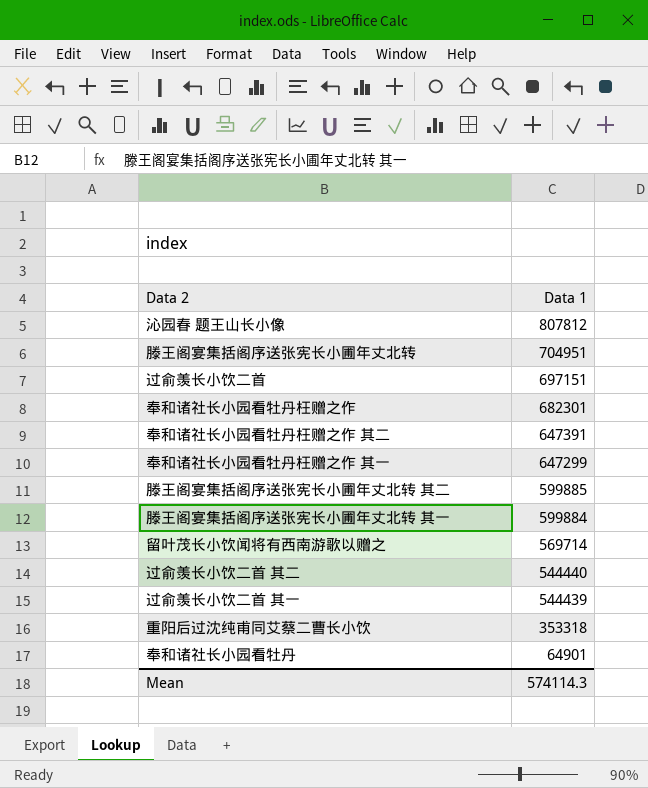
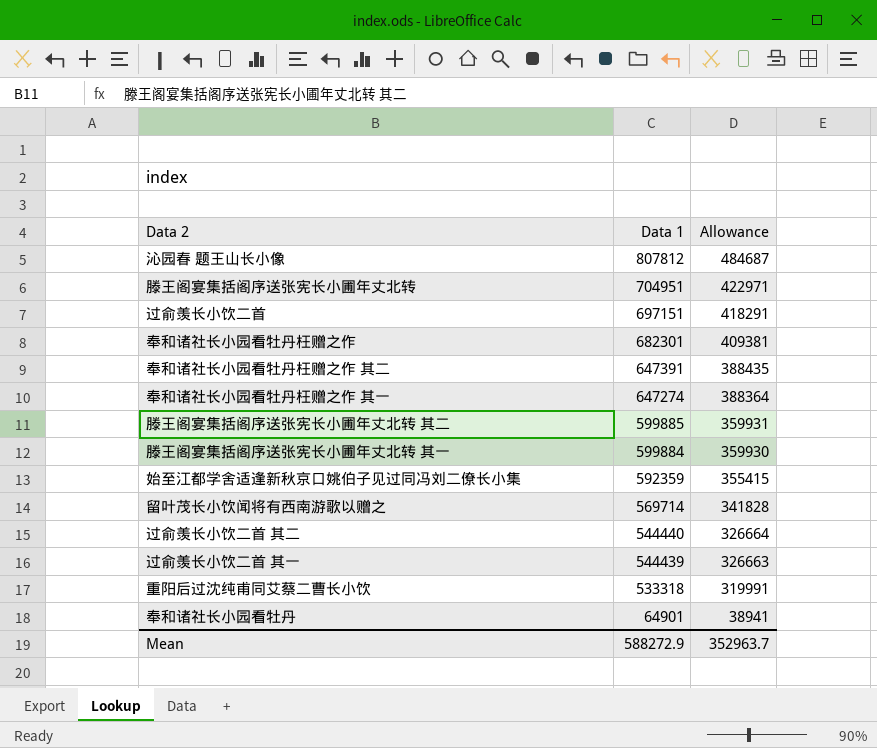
column Allowance | formula: none -> [Data 1] * 0.6
奉和诸社长小园看牡丹枉赠之作 其一 | Data 1: 647299 -> 647274
row 始至江都学舍适逢新秋京口姚伯子见过同冯刘二僚长小集: none -> 592359 | 355415
重阳后过沈纯甫同艾蔡二曹长小饮 | Data 1: 353318 -> 533318
Mean | Data 1: 574114.3 -> 588272.9

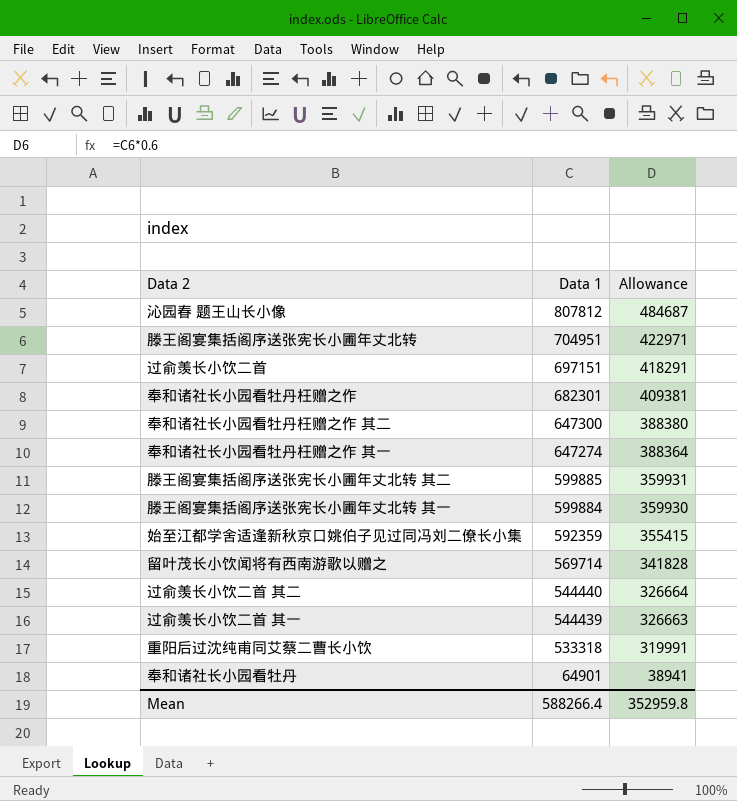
奉和诸社长小园看牡丹枉赠之作 其二 | Data 1: 647391 -> 647300
奉和诸社长小园看牡丹枉赠之作 其二 | Allowance: 388435 -> 388380
Mean | Data 1: 588272.9 -> 588266.4
Mean | Allowance: 352963.7 -> 352959.8

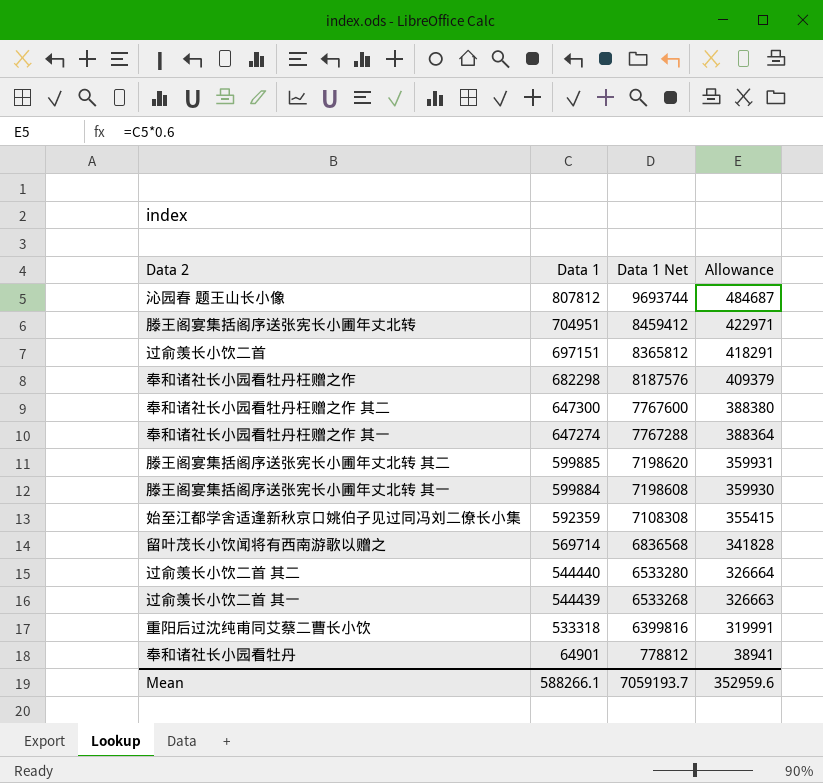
column Data 1 Net | formula: none -> [Data 1] * 12
奉和诸社长小园看牡丹枉赠之作 | Data 1: 682301 -> 682298
奉和诸社长小园看牡丹枉赠之作 | Allowance: 409381 -> 409379
Mean | Data 1: 588266.4 -> 588266.1
Mean | Allowance: 352959.8 -> 352959.6

